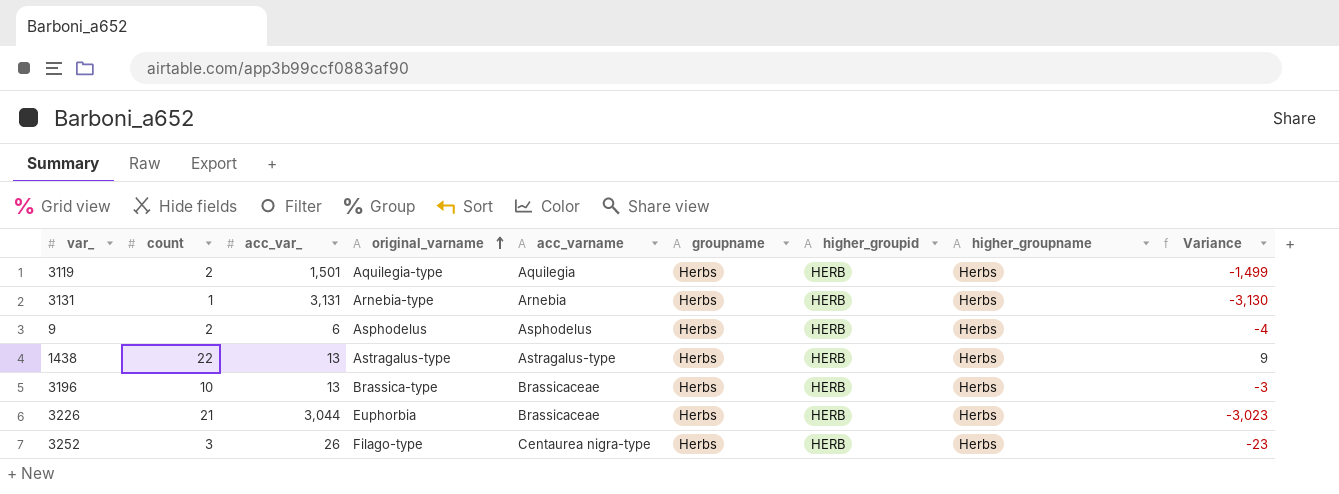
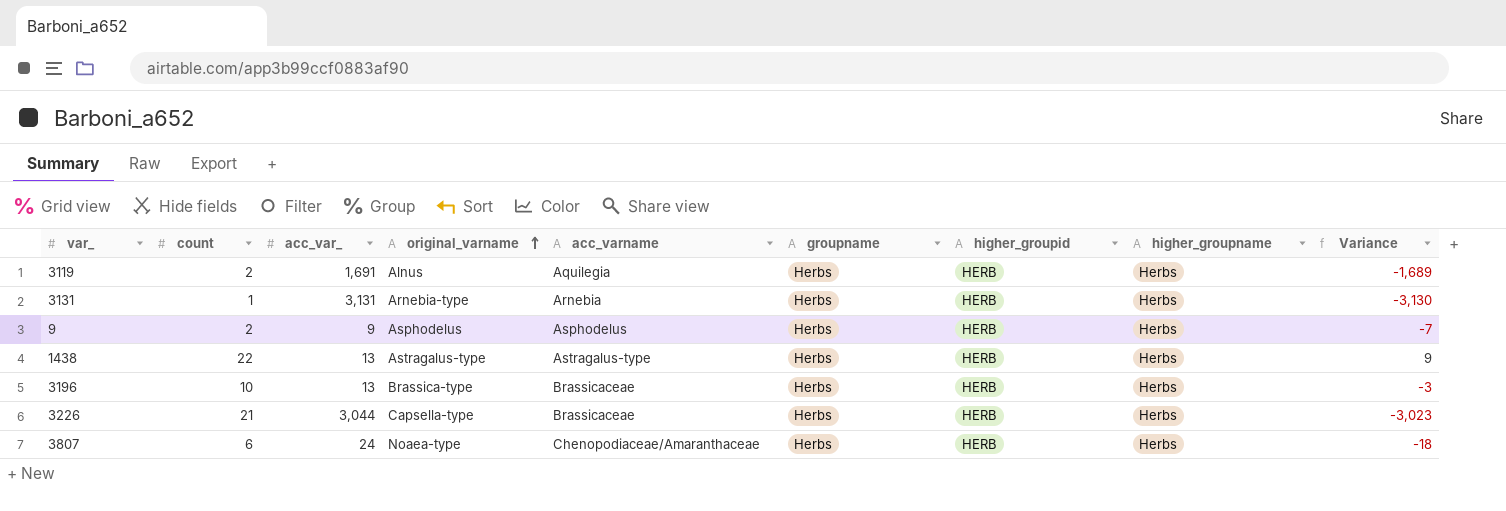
row 3252: 3 | 26 | Filago-type | Centaurea nigra-type | Herbs | HERB | Herbs | -23 -> none
3119 | acc_var_: 1,501 -> 1,691
3119 | original_varname: Aquilegia-type -> Alnus
3119 | Variance: -1,499 -> -1,689
9 | acc_var_: 6 -> 9
9 | Variance: -4 -> -7
3226 | original_varname: Euphorbia -> Capsella-type
row 3807: none -> 6 | 24 | Noaea-type | Chenopodiaceae/Amaranthaceae | Herbs | HERB | Herbs | -18

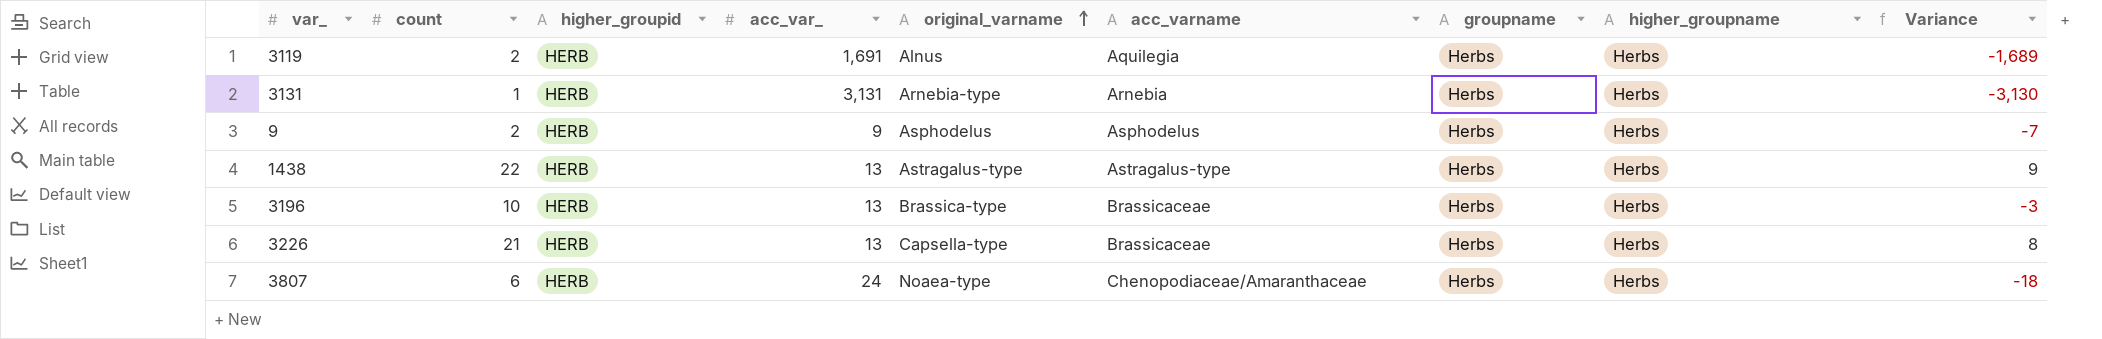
column higher_groupid | position: 7 -> 3
3226 | acc_var_: 3,044 -> 13
3226 | Variance: -3,023 -> 8

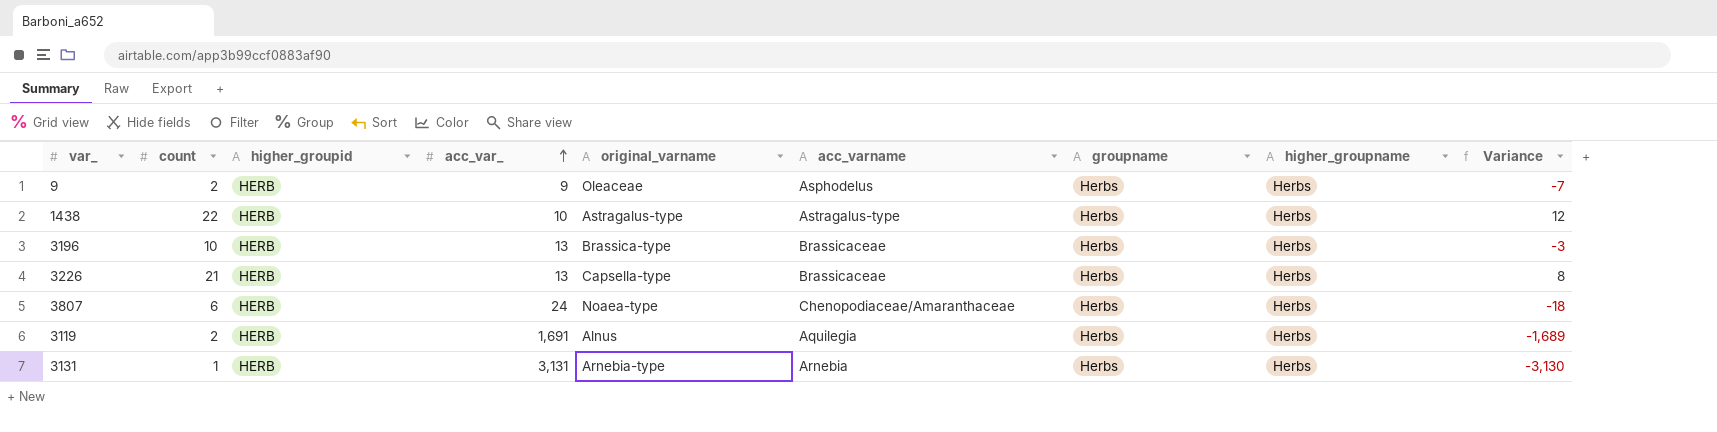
row order: original_varname ascending -> acc_var_ ascending
9 | original_varname: Asphodelus -> Oleaceae
1438 | acc_var_: 13 -> 10
1438 | Variance: 9 -> 12

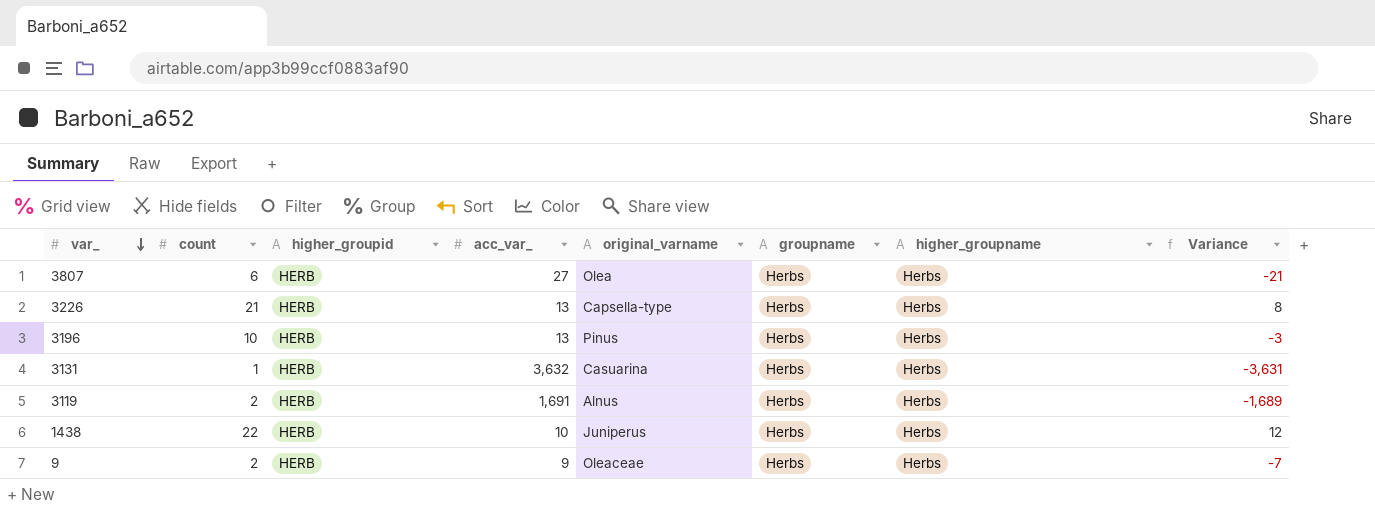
row order: acc_var_ ascending -> var_ descending
column acc_varname | position: 6 -> none
3807 | acc_var_: 24 -> 27
3807 | original_varname: Noaea-type -> Olea
3807 | Variance: -18 -> -21
3196 | original_varname: Brassica-type -> Pinus
3131 | acc_var_: 3,131 -> 3,632
3131 | original_varname: Arnebia-type -> Casuarina
3131 | Variance: -3,130 -> -3,631
1438 | original_varname: Astragalus-type -> Juniperus

